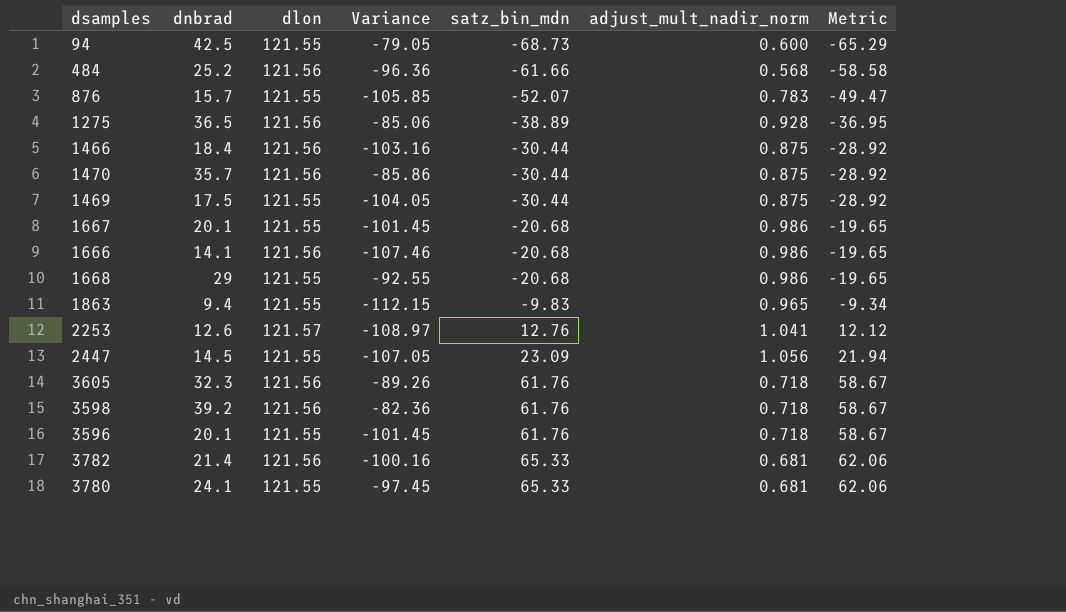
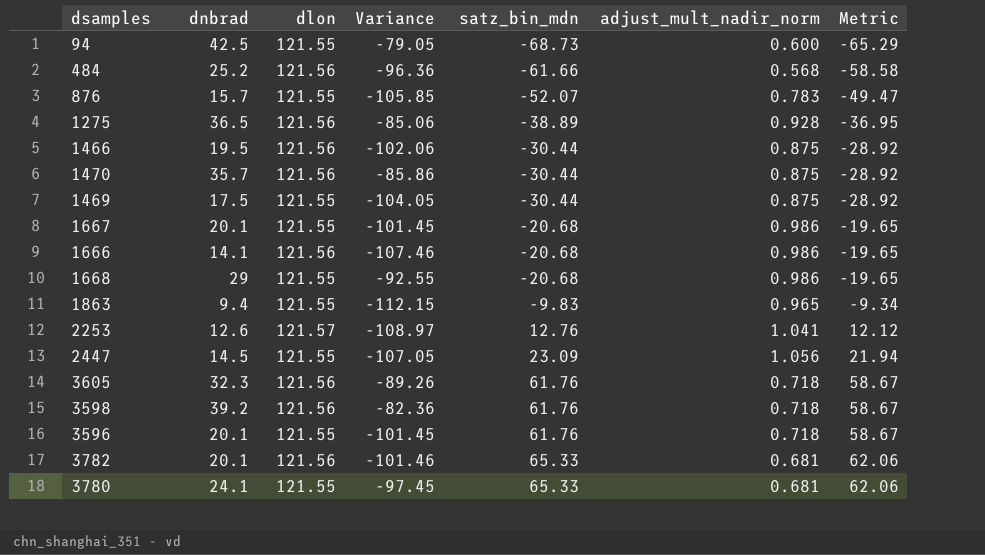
1466 | dnbrad: 18.4 -> 19.5
1466 | Variance: -103.16 -> -102.06
3782 | dnbrad: 21.4 -> 20.1
3782 | Variance: -100.16 -> -101.46

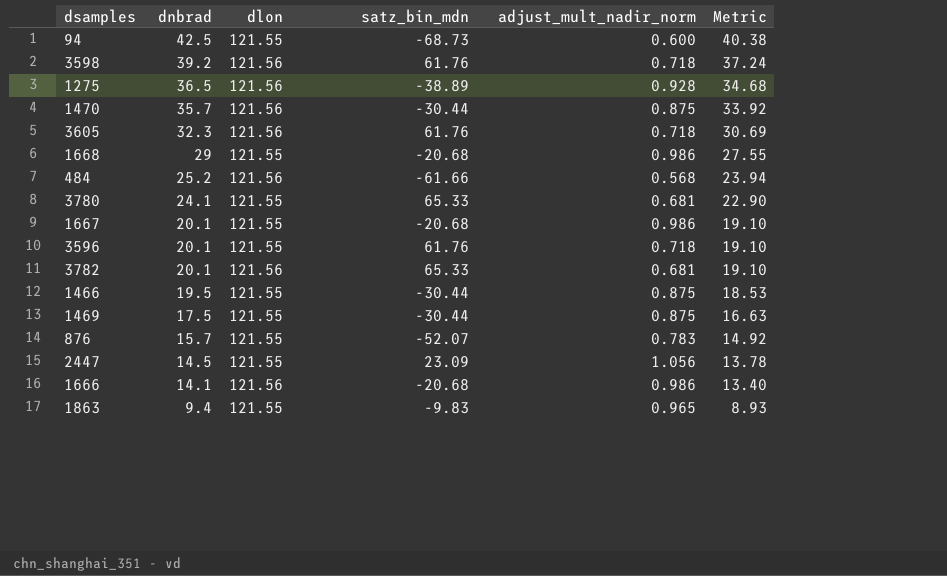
row order: satz_bin_mdn ascending -> dnbrad descending
column Variance | formula: [dnbrad] - [dlon] -> none
column Metric | formula: [satz_bin_mdn] * 0.95 -> [dnbrad] * 0.95
row 2253: 12.6 | 121.57 | -108.97 | 12.76 | 1.041 | 12.12 -> none
1466 | dlon: 121.56 -> 121.55

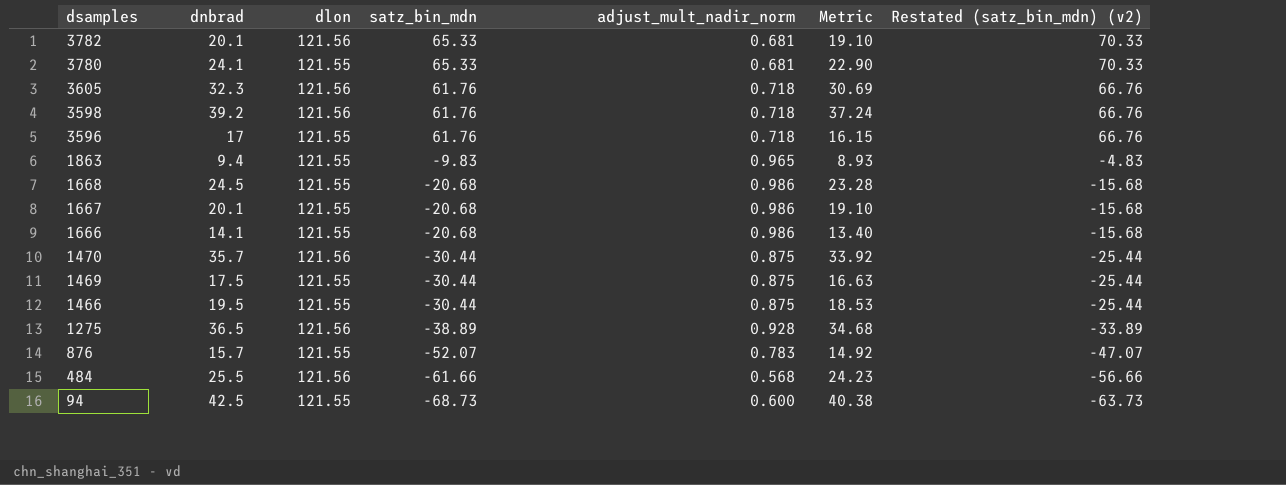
row order: dnbrad descending -> dsamples descending
column Restated (satz_bin_mdn) (v2) | formula: none -> [satz_bin_mdn] + 5
row 2447: 14.5 | 121.55 | 23.09 | 1.056 | 13.78 -> none
3596 | dnbrad: 20.1 -> 17
3596 | Metric: 19.10 -> 16.15
1668 | dnbrad: 29 -> 24.5
1668 | Metric: 27.55 -> 23.28
1666 | dlon: 121.56 -> 121.55
484 | dnbrad: 25.2 -> 25.5
484 | Metric: 23.94 -> 24.23

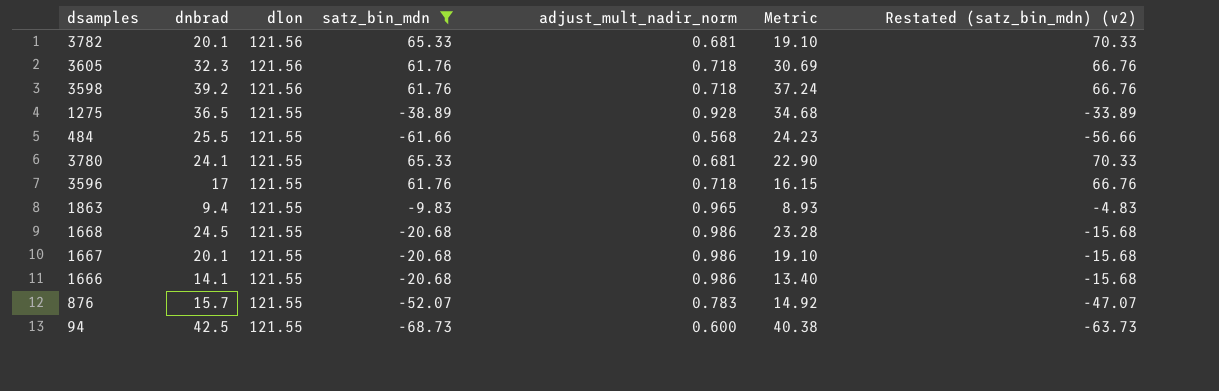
filter: none -> satz_bin_mdn != -30.44
row order: dsamples descending -> dlon descending
1275 | dlon: 121.56 -> 121.55
484 | dlon: 121.56 -> 121.55

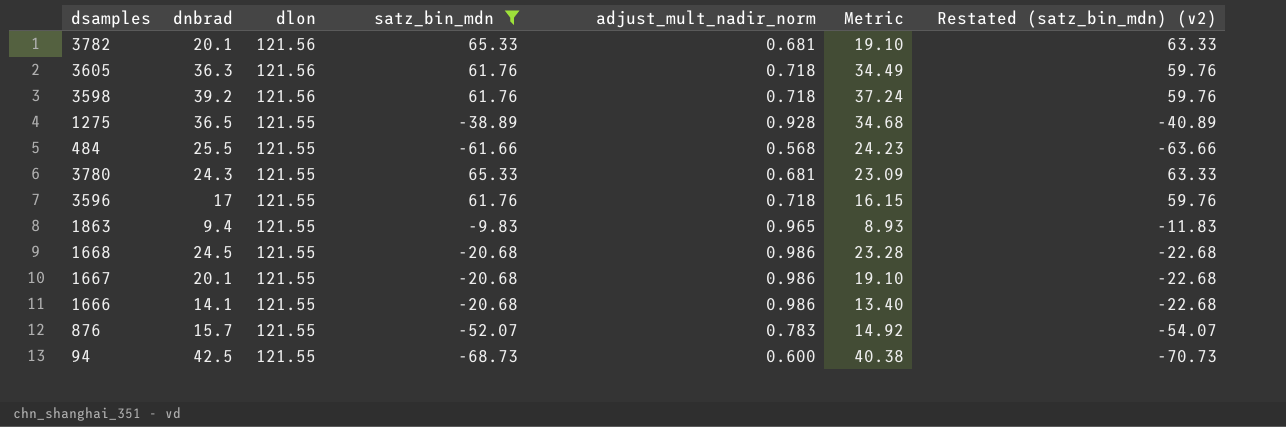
column Restated (satz_bin_mdn) (v2) | formula: [satz_bin_mdn] + 5 -> [satz_bin_mdn] - 2
3605 | dnbrad: 32.3 -> 36.3
3605 | Metric: 30.69 -> 34.49
3780 | dnbrad: 24.1 -> 24.3
3780 | Metric: 22.90 -> 23.09

